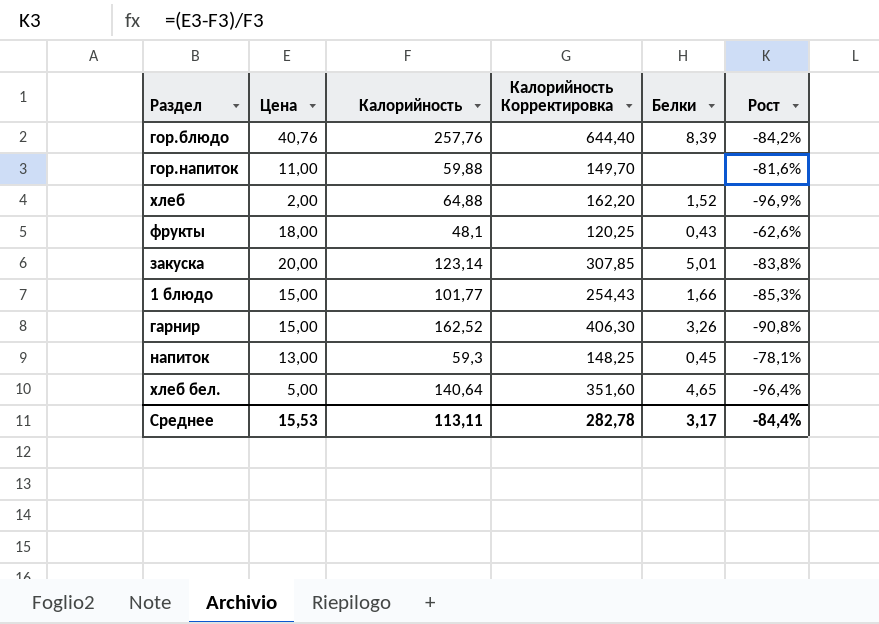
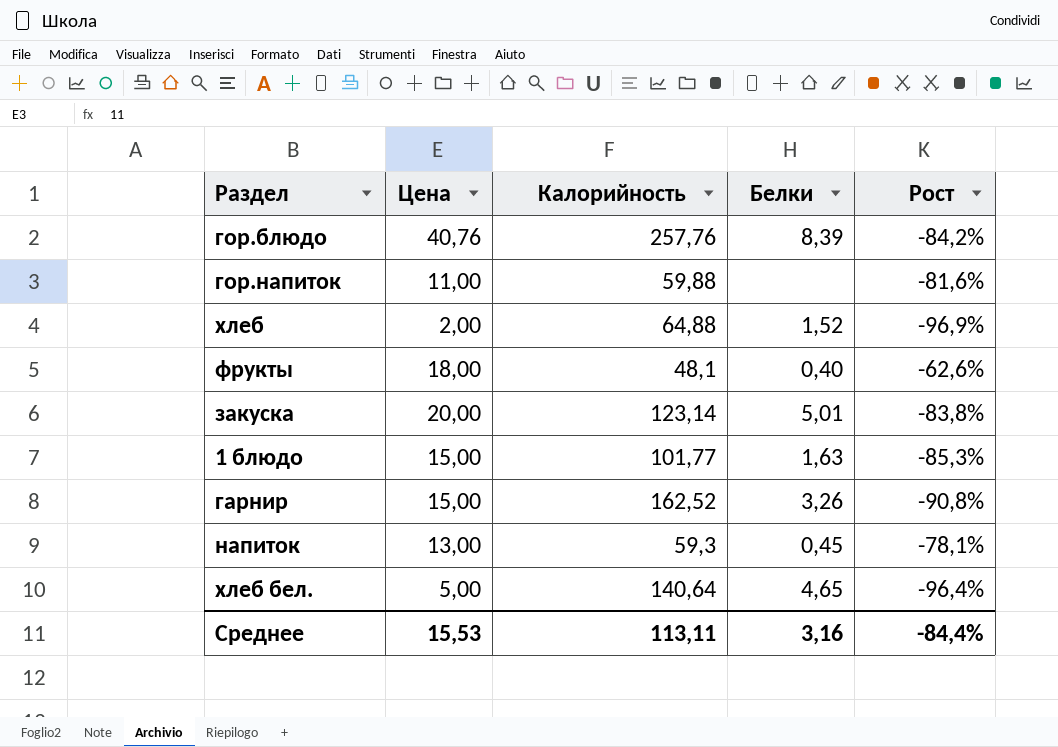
column Калорийность Корректировка | formula: [Калорийность] * 2,5 -> none
фрукты | Белки: 0,43 -> 0,40
1 блюдо | Белки: 1,66 -> 1,63
Среднее | Белки: 3,17 -> 3,16

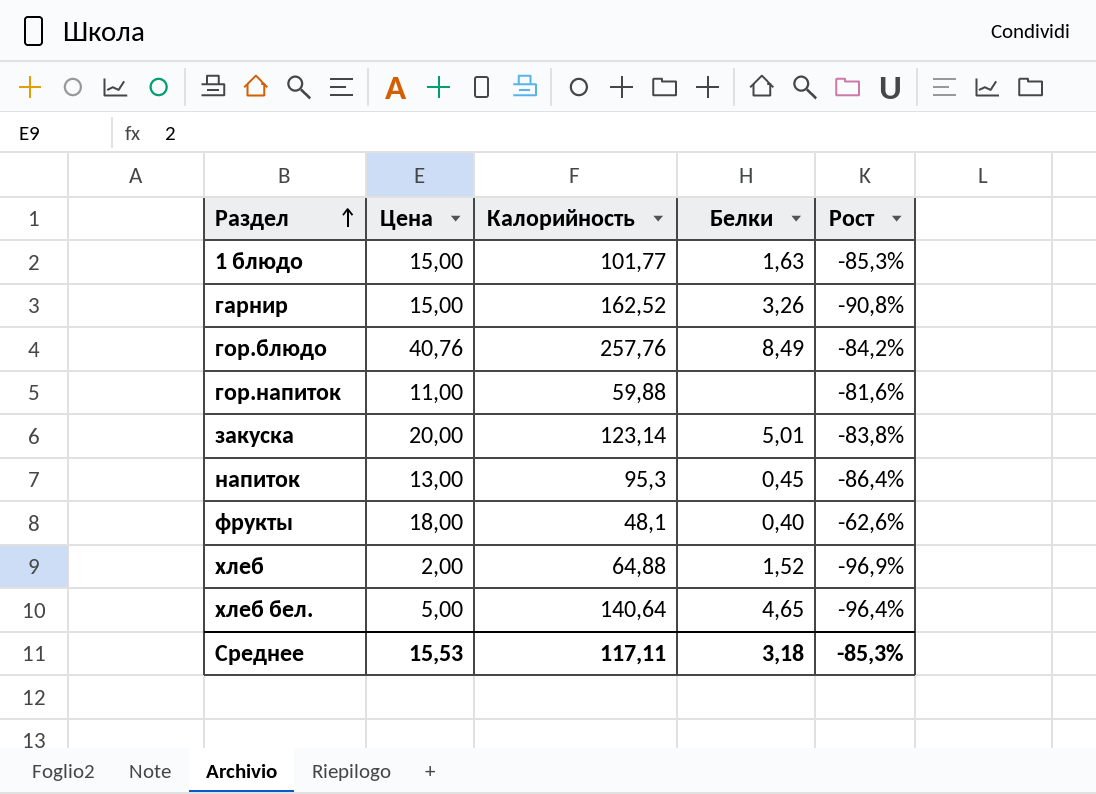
row order: none -> Раздел ascending
гор.блюдо | Белки: 8,39 -> 8,49
напиток | Калорийность: 59,3 -> 95,3
напиток | Рост: -78,1% -> -86,4%
Среднее | Калорийность: 113,11 -> 117,11
Среднее | Белки: 3,16 -> 3,18
Среднее | Рост: -84,4% -> -85,3%

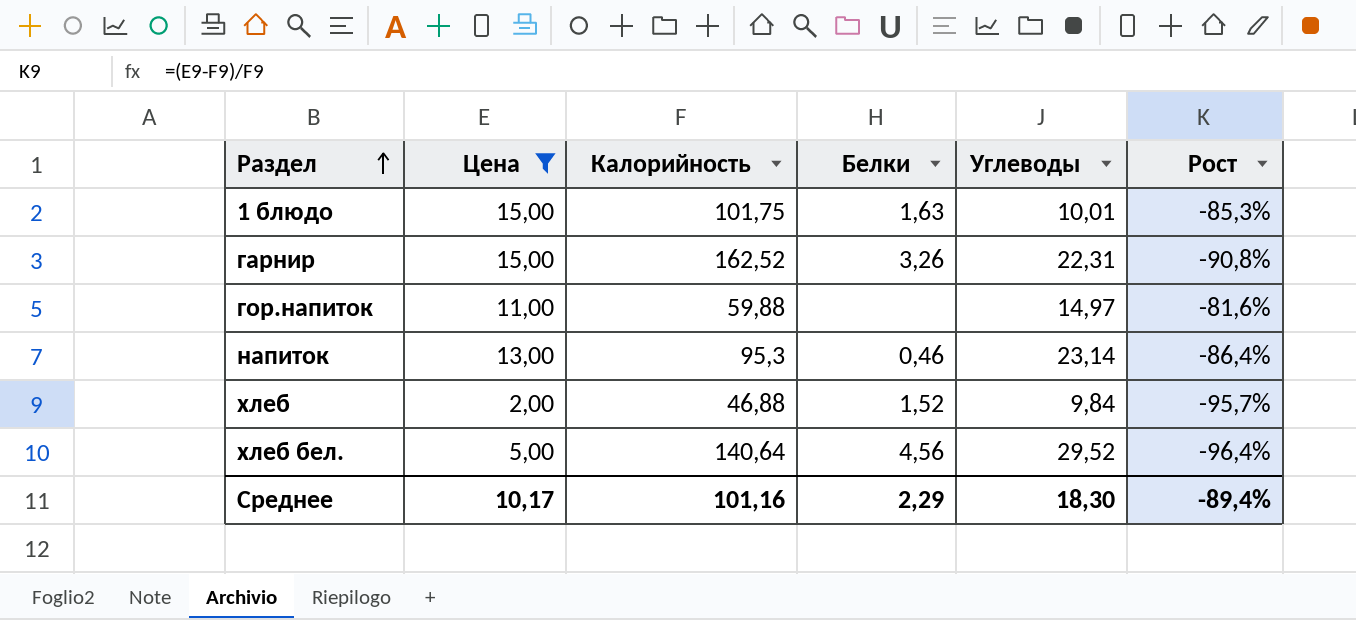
filter: none -> Цена <= 15,00
column Углеводы | position: none -> 5
1 блюдо | Калорийность: 101,77 -> 101,75
напиток | Белки: 0,45 -> 0,46
хлеб | Калорийность: 64,88 -> 46,88
хлеб | Рост: -96,9% -> -95,7%
хлеб бел. | Белки: 4,65 -> 4,56
Среднее | Цена: 15,53 -> 10,17
Среднее | Калорийность: 117,11 -> 101,16
Среднее | Белки: 3,18 -> 2,29
Среднее | Рост: -85,3% -> -89,4%

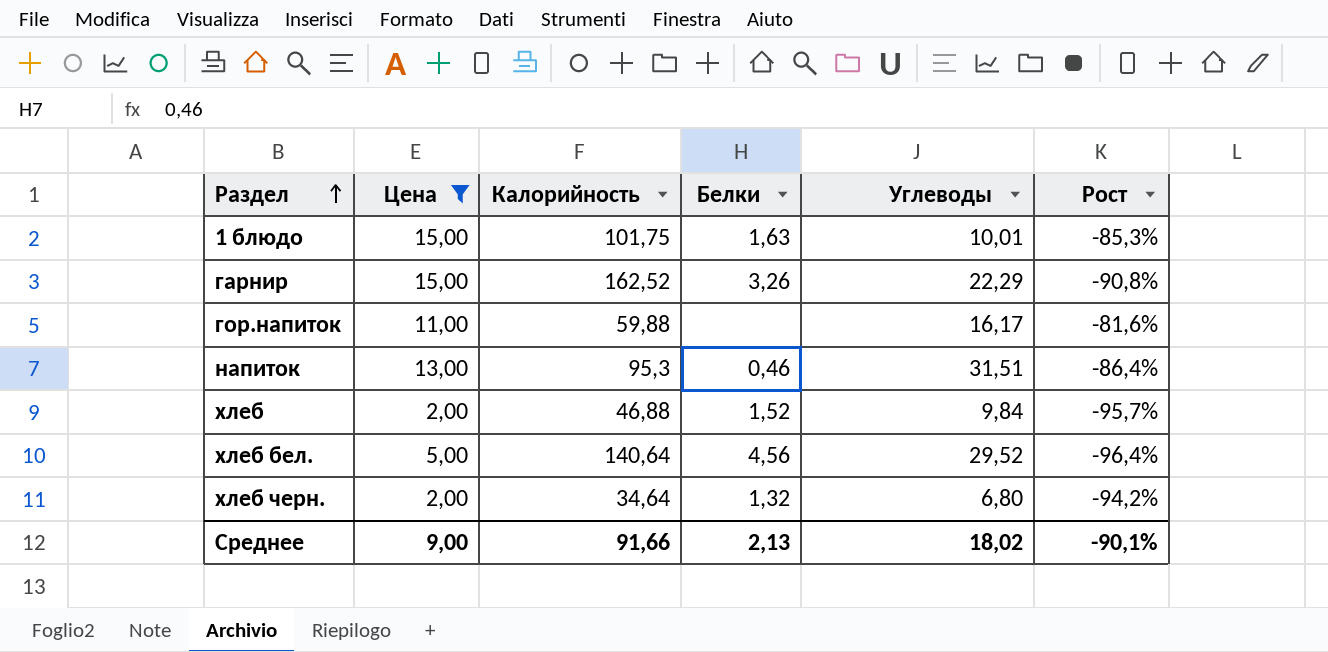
гарнир | Углеводы: 22,31 -> 22,29
гор.напиток | Углеводы: 14,97 -> 16,17
напиток | Углеводы: 23,14 -> 31,51
row хлеб черн.: none -> 2,00 | 34,64 | 1,32 | 6,80 | -94,2%
Среднее | Цена: 10,17 -> 9,00
Среднее | Калорийность: 101,16 -> 91,66
Среднее | Белки: 2,29 -> 2,13
Среднее | Углеводы: 18,30 -> 18,02
Среднее | Рост: -89,4% -> -90,1%

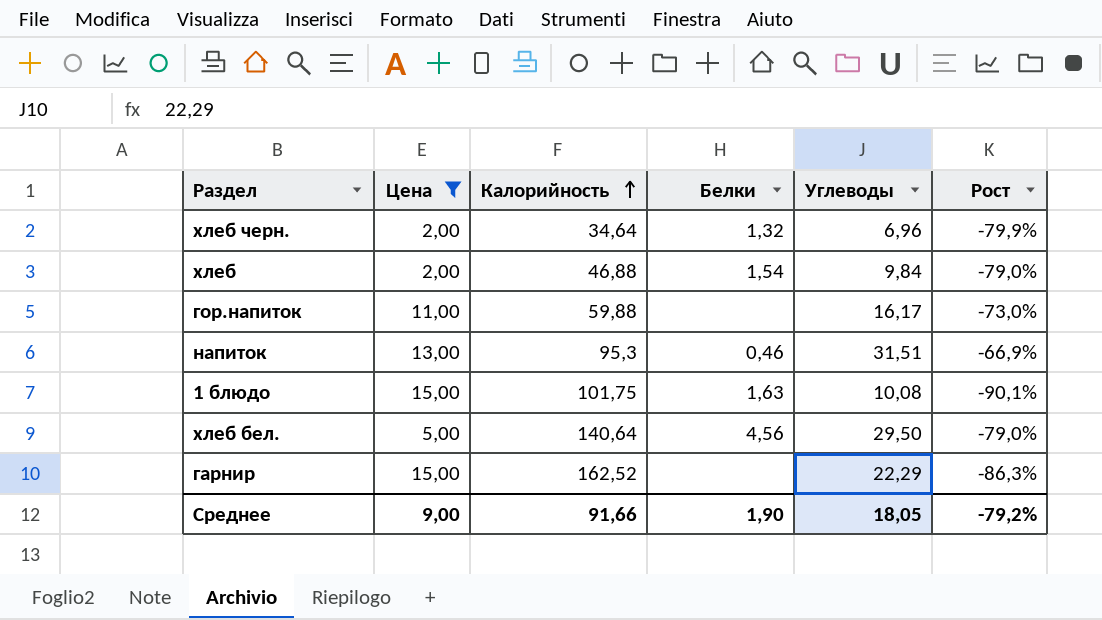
row order: Раздел ascending -> Калорийность ascending
column Рост | formula: ([Цена] - [Калорийность]) / [Калорийность] -> ([Углеводы] - [Калорийность]) / [Калорийность]
хлеб черн. | Углеводы: 6,80 -> 6,96
хлеб | Белки: 1,52 -> 1,54
1 блюдо | Углеводы: 10,01 -> 10,08
хлеб бел. | Углеводы: 29,52 -> 29,50
гарнир | Белки: 3,26 -> none
Среднее | Белки: 2,13 -> 1,90
Среднее | Углеводы: 18,02 -> 18,05
Среднее | Рост: -90,1% -> -79,2%

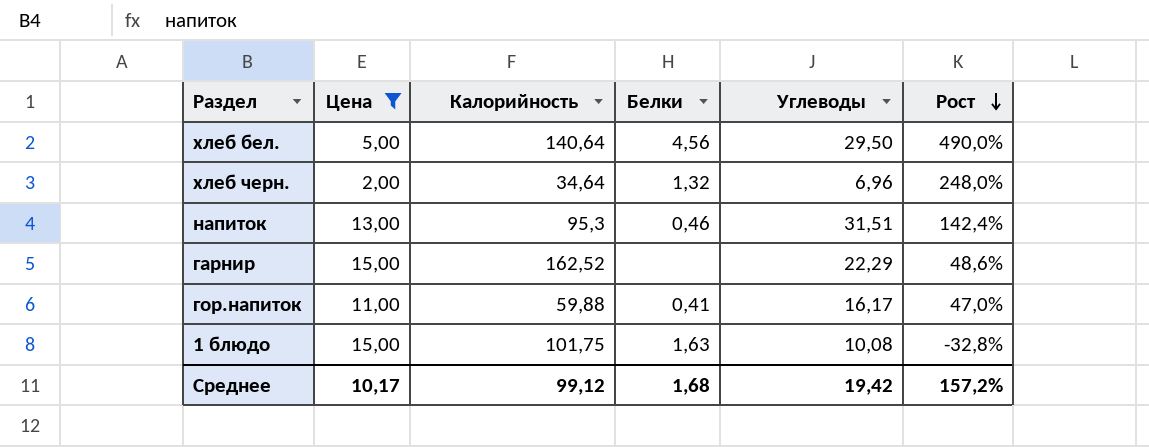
row order: Калорийность ascending -> Рост descending
column Рост | formula: ([Углеводы] - [Калорийность]) / [Калорийность] -> ([Углеводы] - [Цена]) / [Цена]
row хлеб: 2,00 | 46,88 | 1,54 | 9,84 | -79,0% -> none
гор.напиток | Белки: none -> 0,41
Среднее | Цена: 9,00 -> 10,17
Среднее | Калорийность: 91,66 -> 99,12
Среднее | Белки: 1,90 -> 1,68
Среднее | Углеводы: 18,05 -> 19,42
Среднее | Рост: -79,2% -> 157,2%

